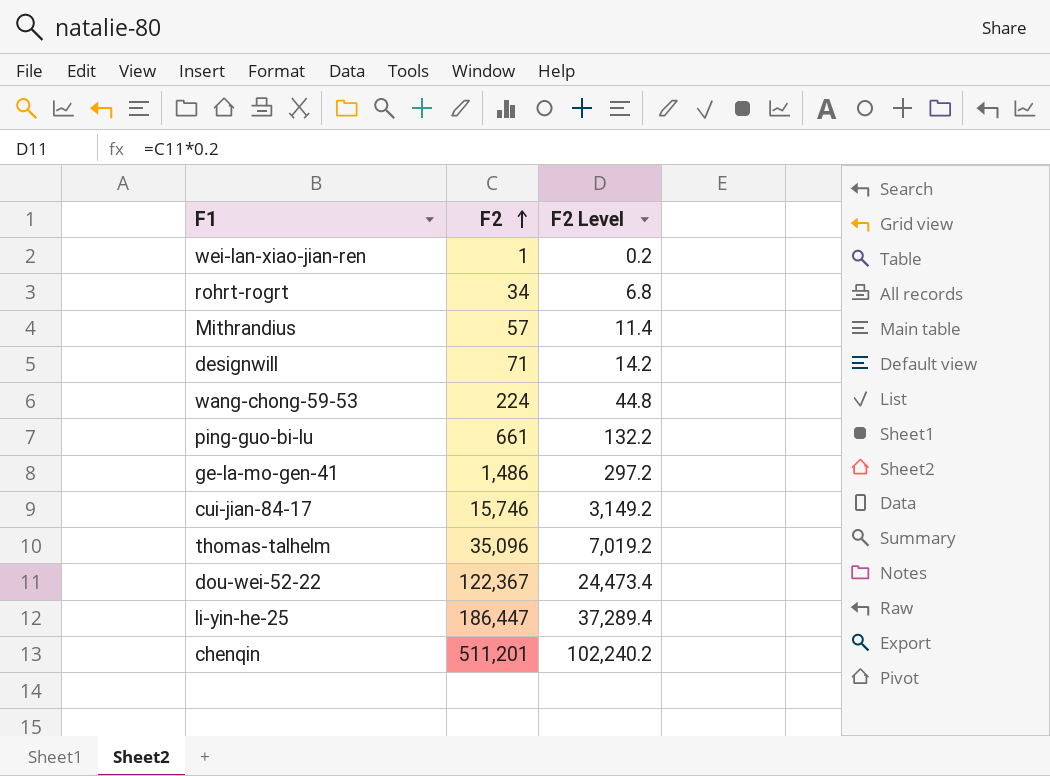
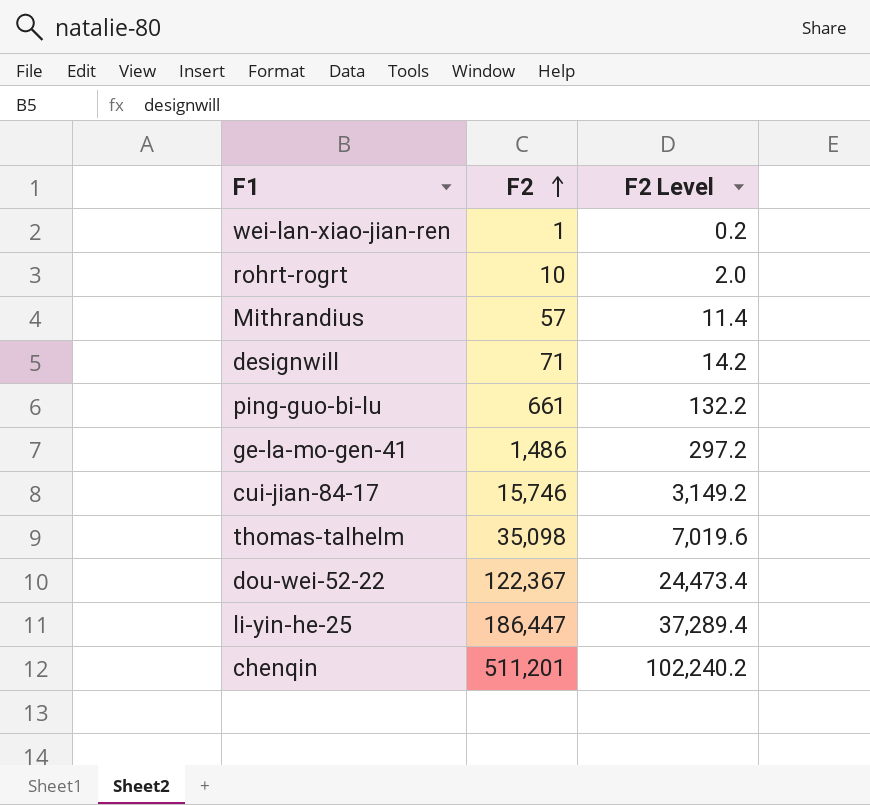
row wang-chong-59-53: 224 | 44.8 -> none
rohrt-rogrt | F2: 34 -> 10
rohrt-rogrt | F2 Level: 6.8 -> 2.0
thomas-talhelm | F2: 35,096 -> 35,098
thomas-talhelm | F2 Level: 7,019.2 -> 7,019.6

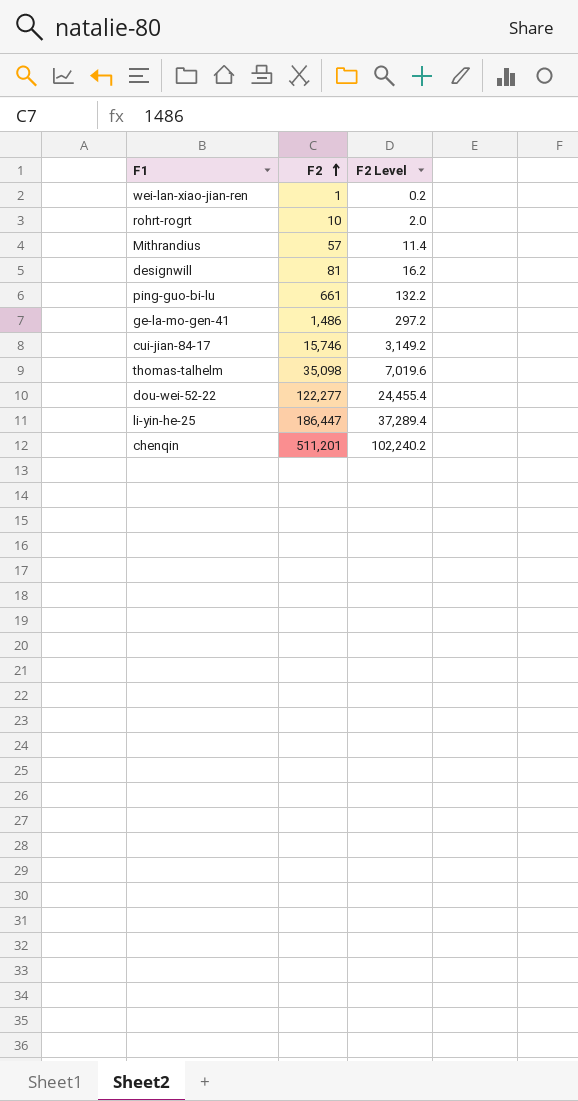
designwill | F2: 71 -> 81
designwill | F2 Level: 14.2 -> 16.2
dou-wei-52-22 | F2: 122,367 -> 122,277
dou-wei-52-22 | F2 Level: 24,473.4 -> 24,455.4

